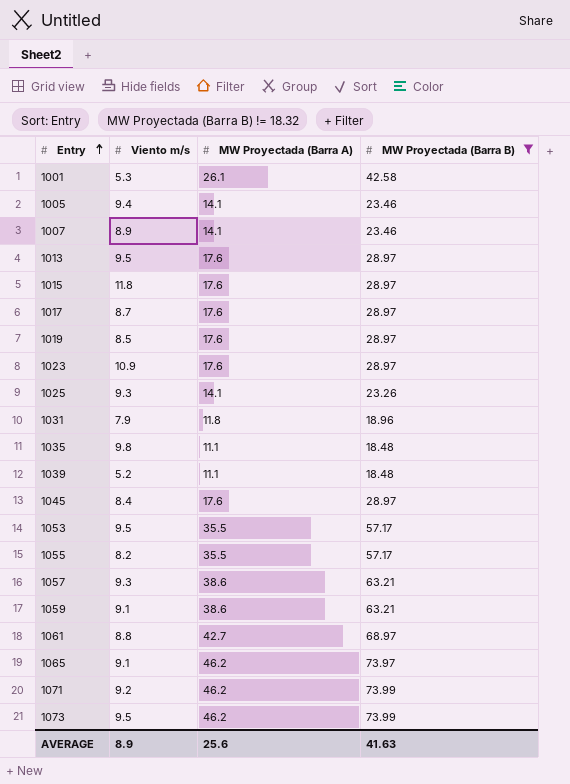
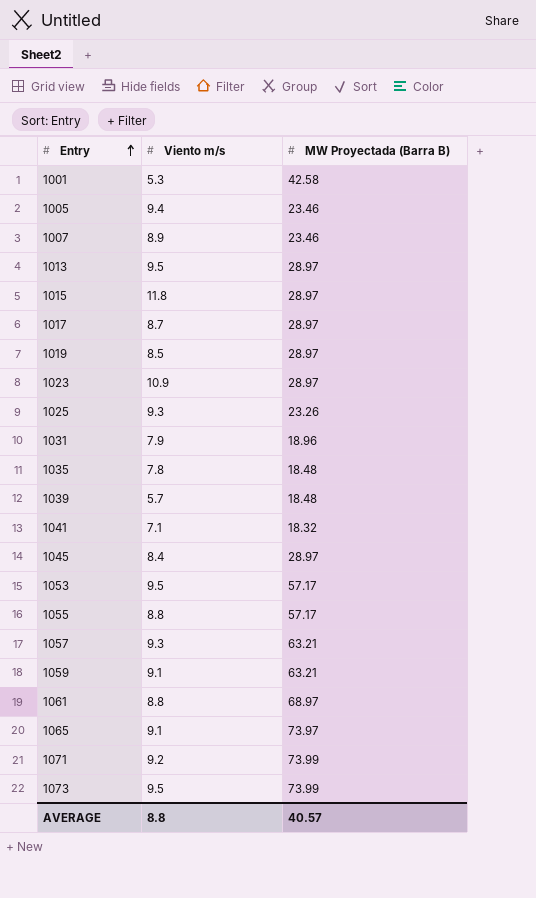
filter: MW Proyectada (Barra B) != 18.32 -> none
column MW Proyectada (Barra A) | position: 3 -> none
1035 | Viento m/s: 9.8 -> 7.8
1039 | Viento m/s: 5.2 -> 5.7
1055 | Viento m/s: 8.2 -> 8.8
AVERAGE | Viento m/s: 8.9 -> 8.8
AVERAGE | MW Proyectada (Barra B): 41.63 -> 40.57

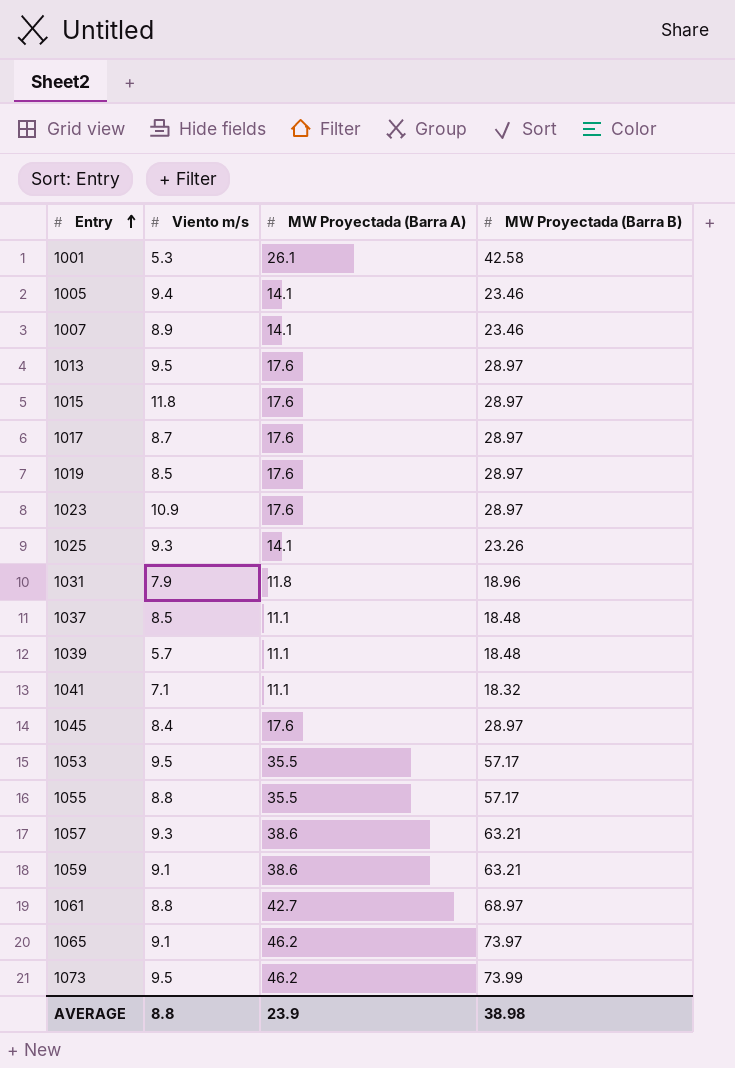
column MW Proyectada (Barra A) | position: none -> 3
row 1035: 7.8 | 18.48 -> none
row 1071: 9.2 | 73.99 -> none
row 1037: none -> 8.5 | 11.1 | 18.48
AVERAGE | MW Proyectada (Barra B): 40.57 -> 38.98

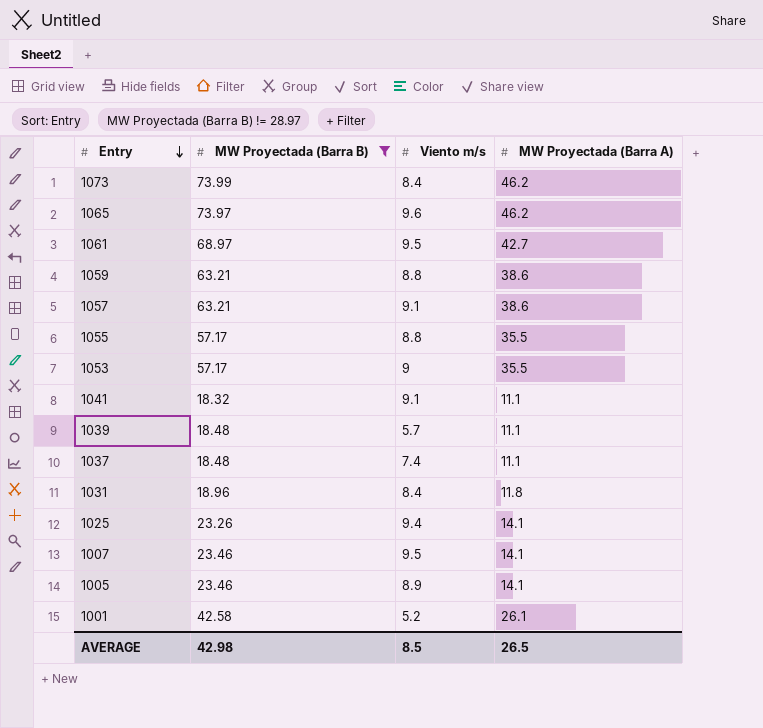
filter: none -> MW Proyectada (Barra B) != 28.97
row order: Entry ascending -> Entry descending
column MW Proyectada (Barra B) | position: 4 -> 2
1073 | Viento m/s: 9.5 -> 8.4
1065 | Viento m/s: 9.1 -> 9.6
1061 | Viento m/s: 8.8 -> 9.5
1059 | Viento m/s: 9.1 -> 8.8
1057 | Viento m/s: 9.3 -> 9.1
1053 | Viento m/s: 9.5 -> 9
1041 | Viento m/s: 7.1 -> 9.1
1037 | Viento m/s: 8.5 -> 7.4
1031 | Viento m/s: 7.9 -> 8.4
1025 | Viento m/s: 9.3 -> 9.4
1007 | Viento m/s: 8.9 -> 9.5
1005 | Viento m/s: 9.4 -> 8.9
1001 | Viento m/s: 5.3 -> 5.2
AVERAGE | MW Proyectada (Barra B): 38.98 -> 42.98
AVERAGE | Viento m/s: 8.8 -> 8.5
AVERAGE | MW Proyectada (Barra A): 23.9 -> 26.5

